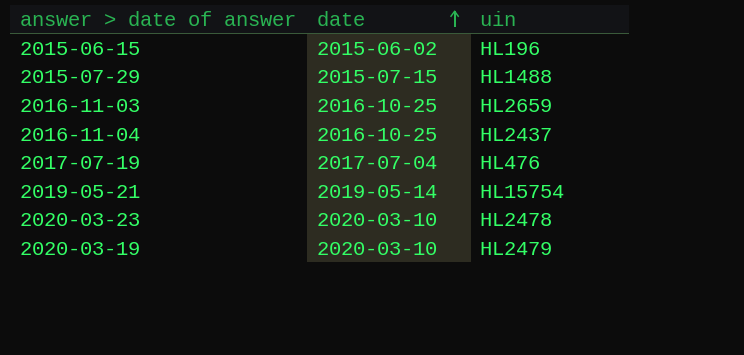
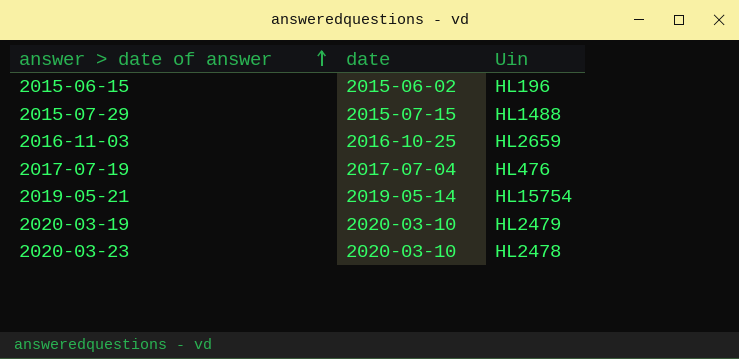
row order: date ascending -> answer > date of answer ascending
column name: uin -> Uin
row 2016-11-04: 2016-10-25 | HL2437 -> none

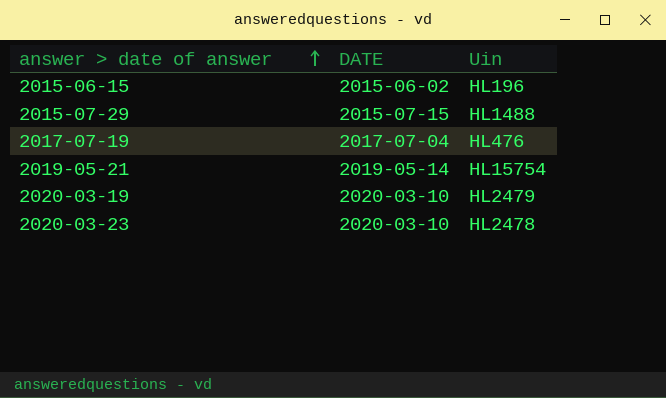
column name: date -> DATE
row 2016-11-03: 2016-10-25 | HL2659 -> none

